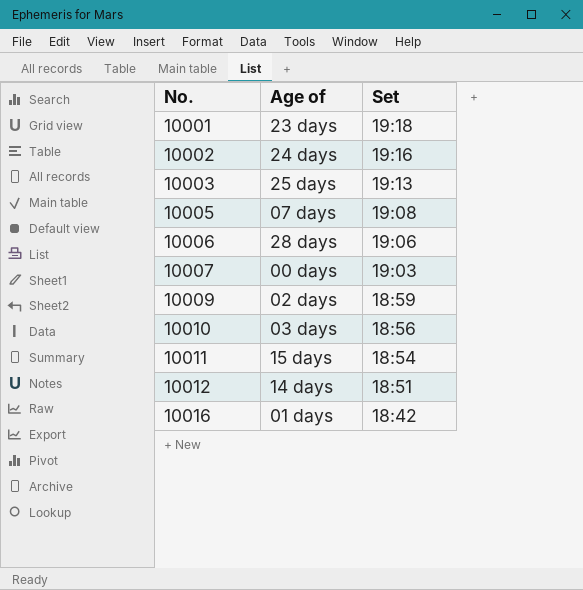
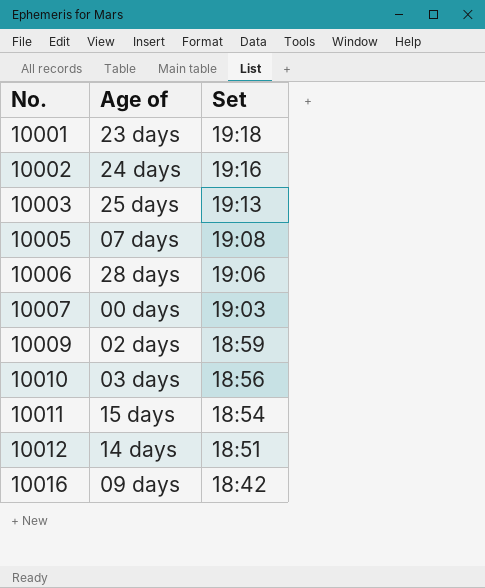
10016 | Age of: 01 days -> 09 days

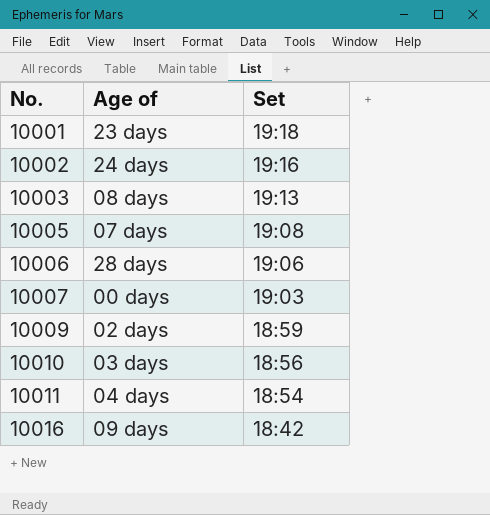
row 10012: 14 days | 18:51 -> none
10003 | Age of: 25 days -> 08 days
10011 | Age of: 15 days -> 04 days

